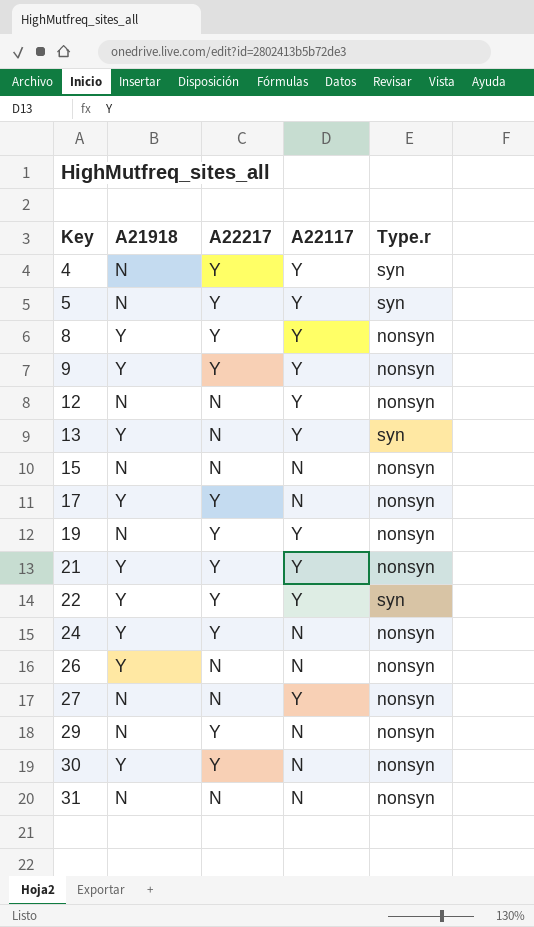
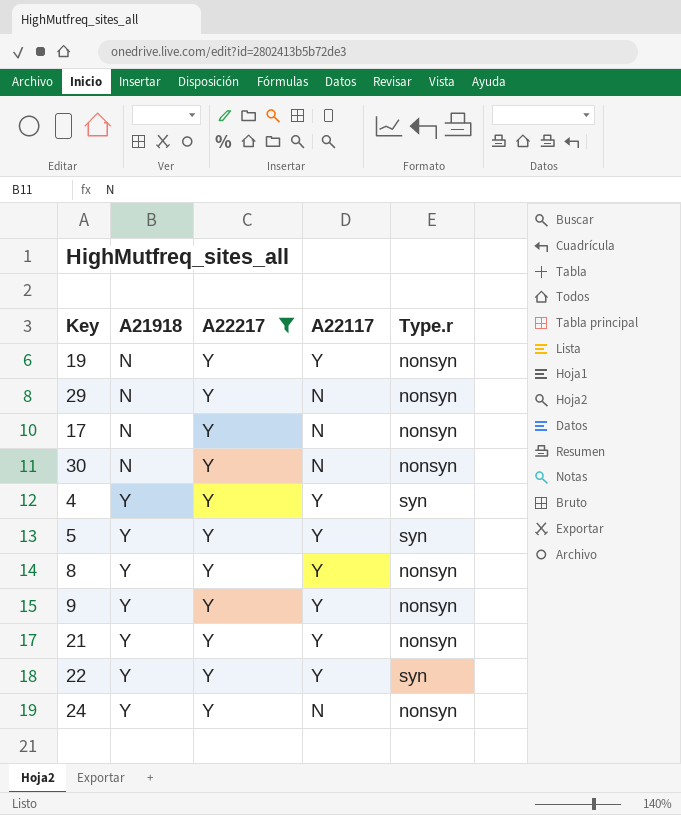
filter: none -> A22217 = Y
row order: Key ascending -> A21918 ascending
17 | A21918: Y -> N
30 | A21918: Y -> N
4 | A21918: N -> Y
5 | A21918: N -> Y

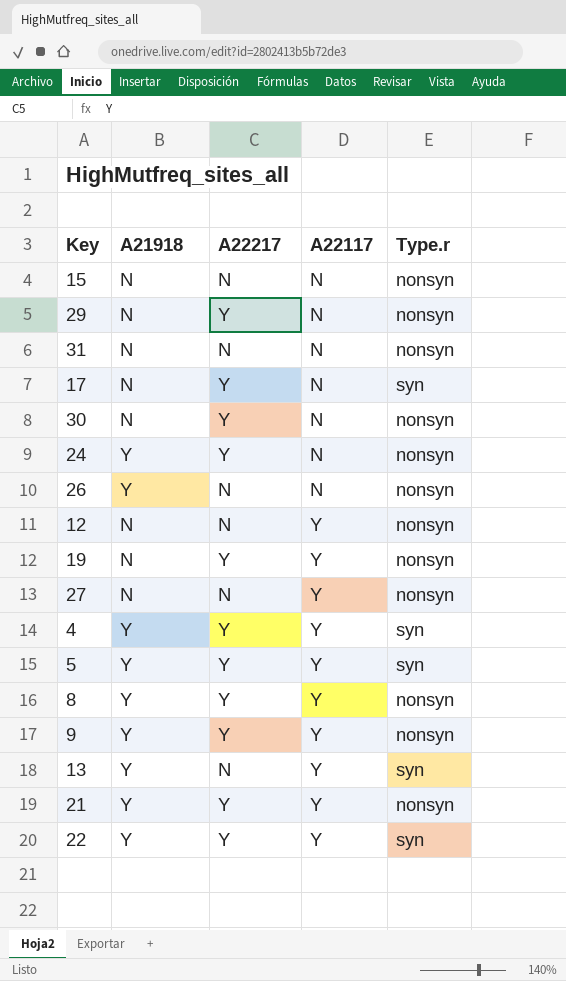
filter: A22217 = Y -> none
row order: A21918 ascending -> A22117 ascending
17 | Type.r: nonsyn -> syn

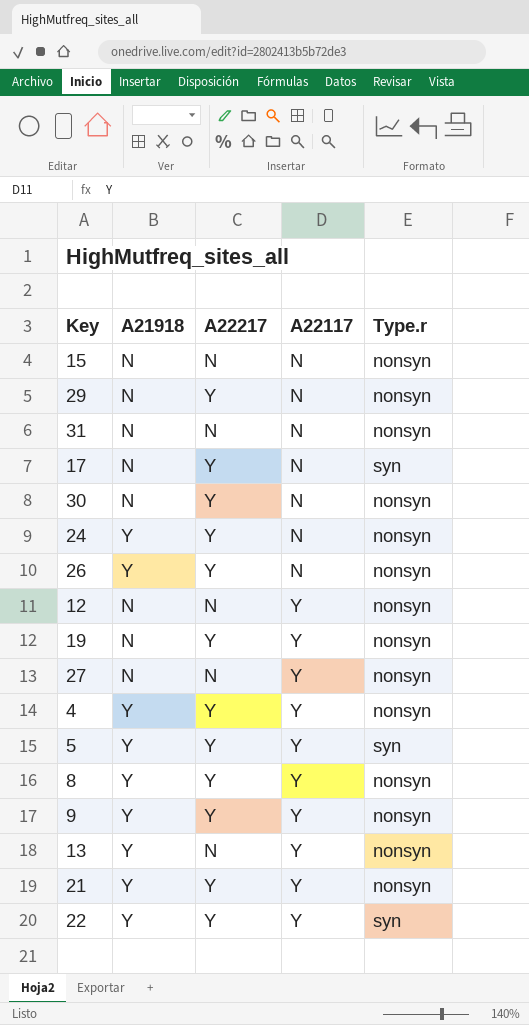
26 | A22217: N -> Y
4 | Type.r: syn -> nonsyn
13 | Type.r: syn -> nonsyn

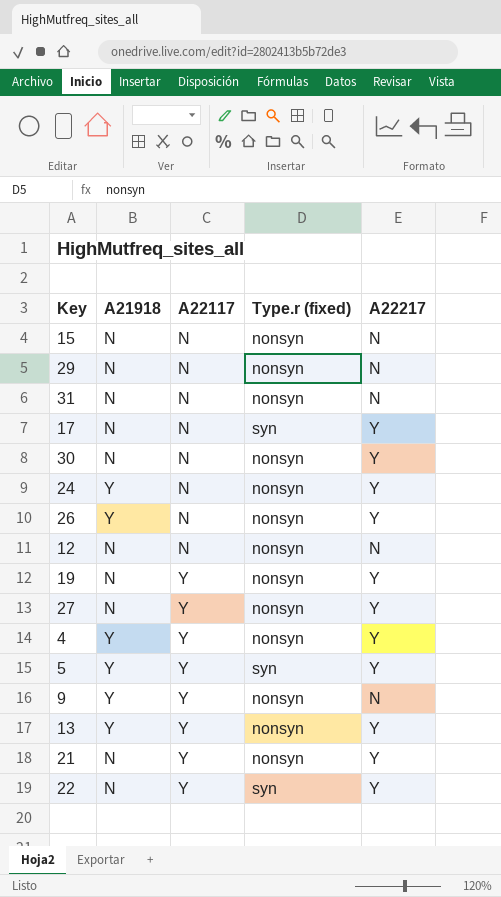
column name: Type.r -> Type.r (fixed)
column A22217 | position: 3 -> 5
row 8: Y | Y | Y | nonsyn -> none
29 | A22217: Y -> N
12 | A22117: Y -> N
27 | A22217: N -> Y
9 | A22217: Y -> N
13 | A22217: N -> Y
21 | A21918: Y -> N
22 | A21918: Y -> N

